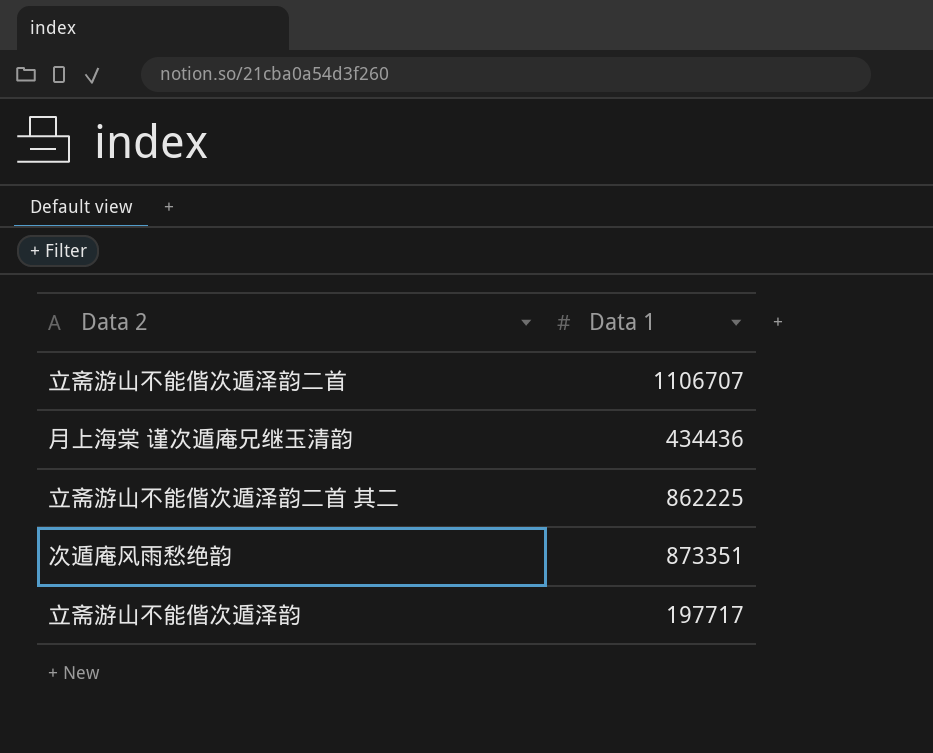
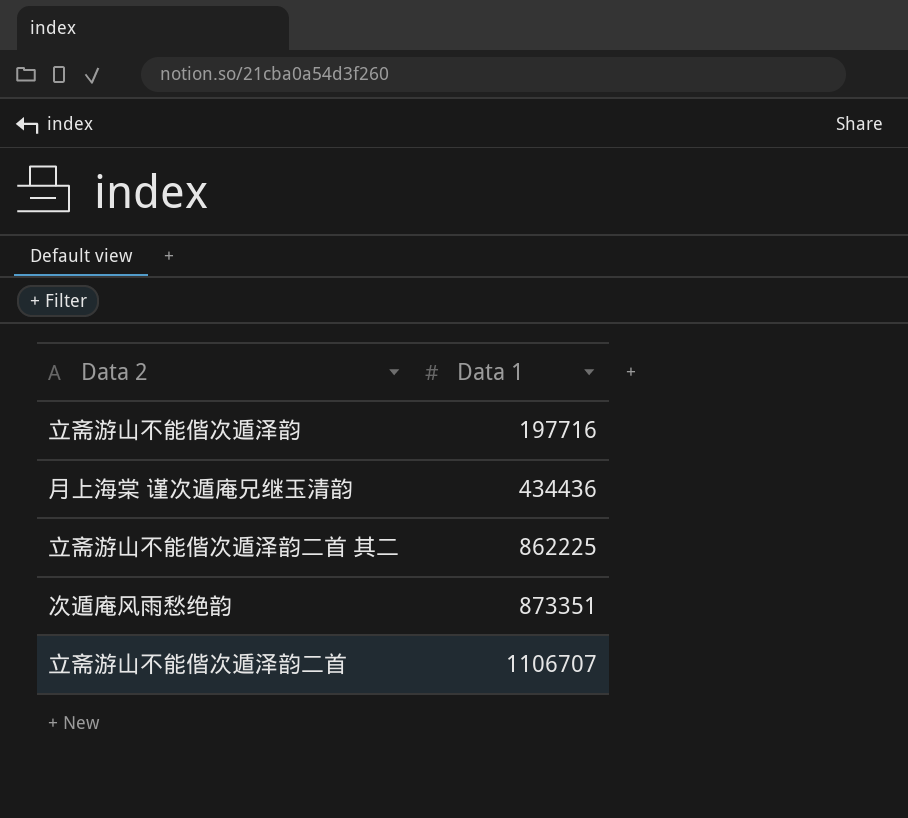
row order: none -> Data 1 ascending
立斋游山不能偕次遁泽韵 | Data 1: 197717 -> 197716

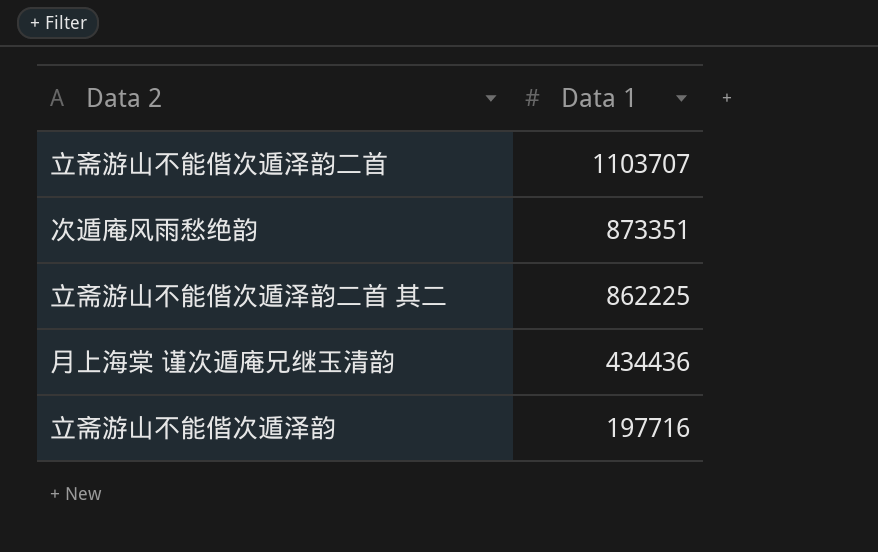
row order: Data 1 ascending -> Data 1 descending
立斋游山不能偕次遁泽韵二首 | Data 1: 1106707 -> 1103707

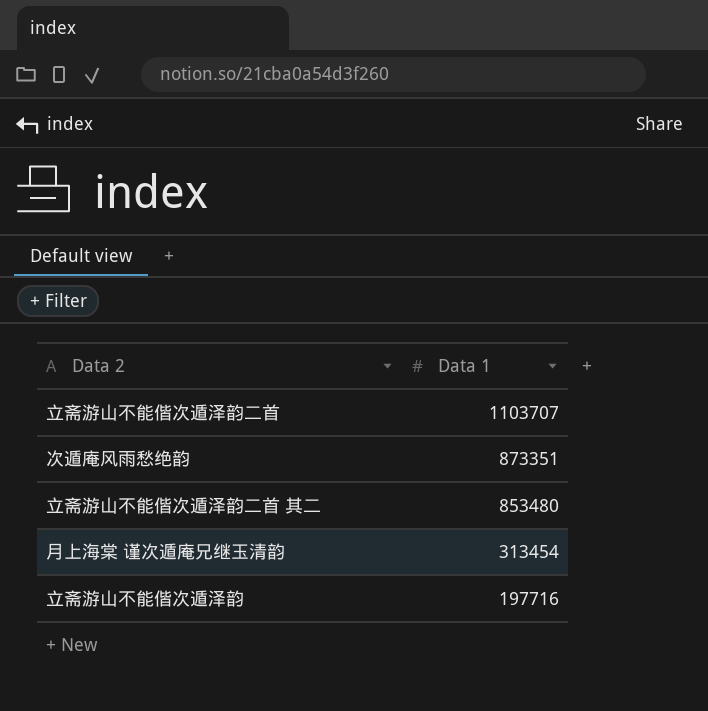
立斋游山不能偕次遁泽韵二首 其二 | Data 1: 862225 -> 853480
月上海棠 谨次遁庵兄继玉清韵 | Data 1: 434436 -> 313454

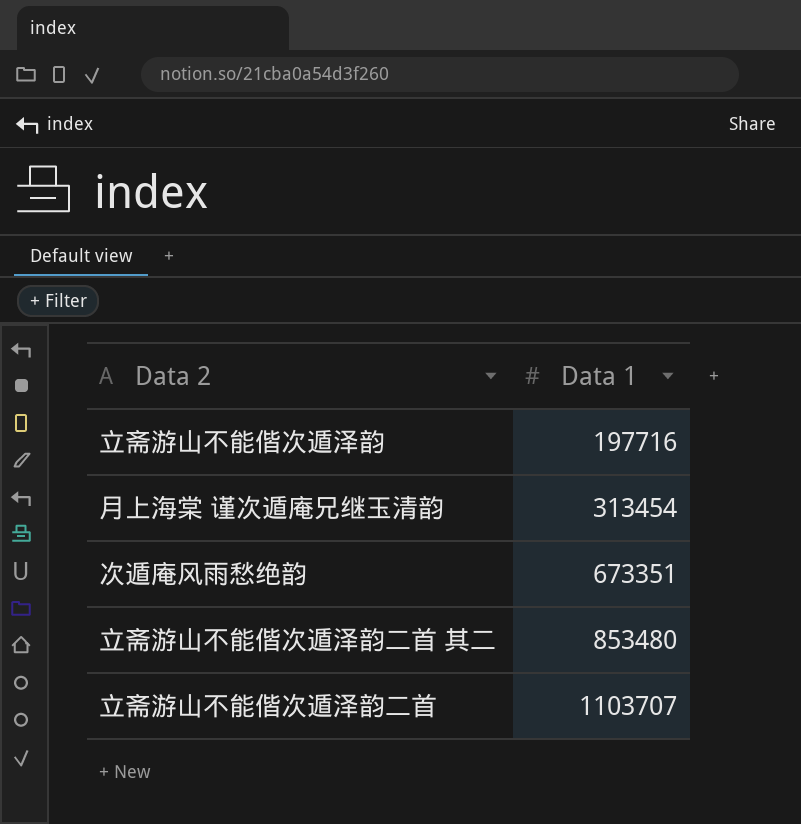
row order: Data 1 descending -> Data 1 ascending
次遁庵风雨愁绝韵 | Data 1: 873351 -> 673351

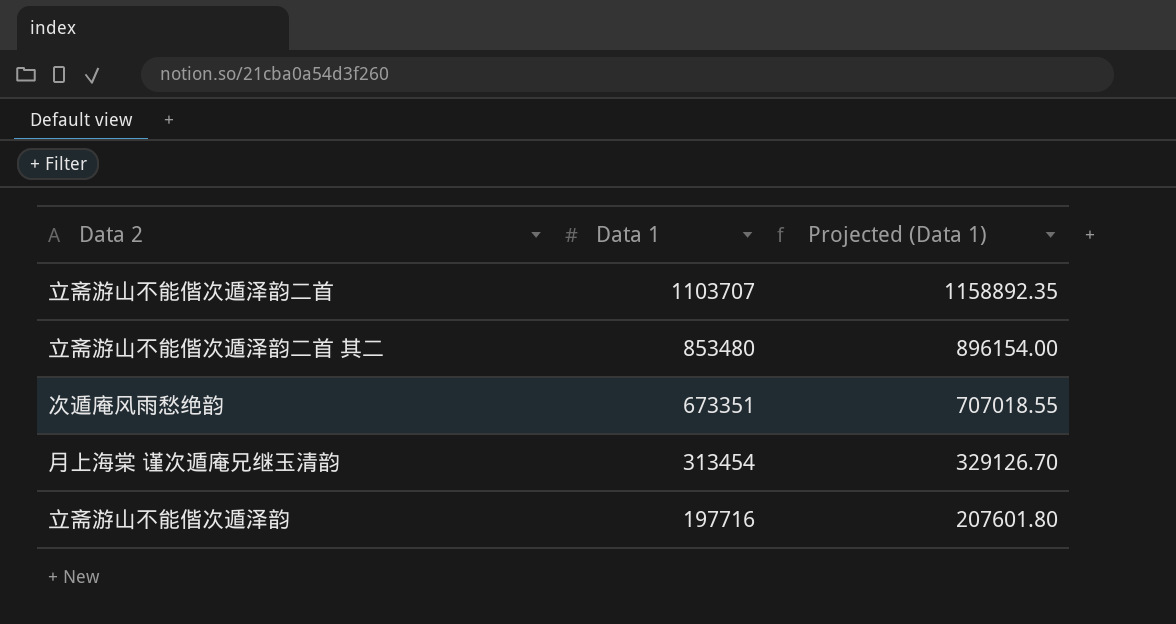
row order: Data 1 ascending -> Data 1 descending
column Projected (Data 1) | formula: none -> [Data 1] * 1.05

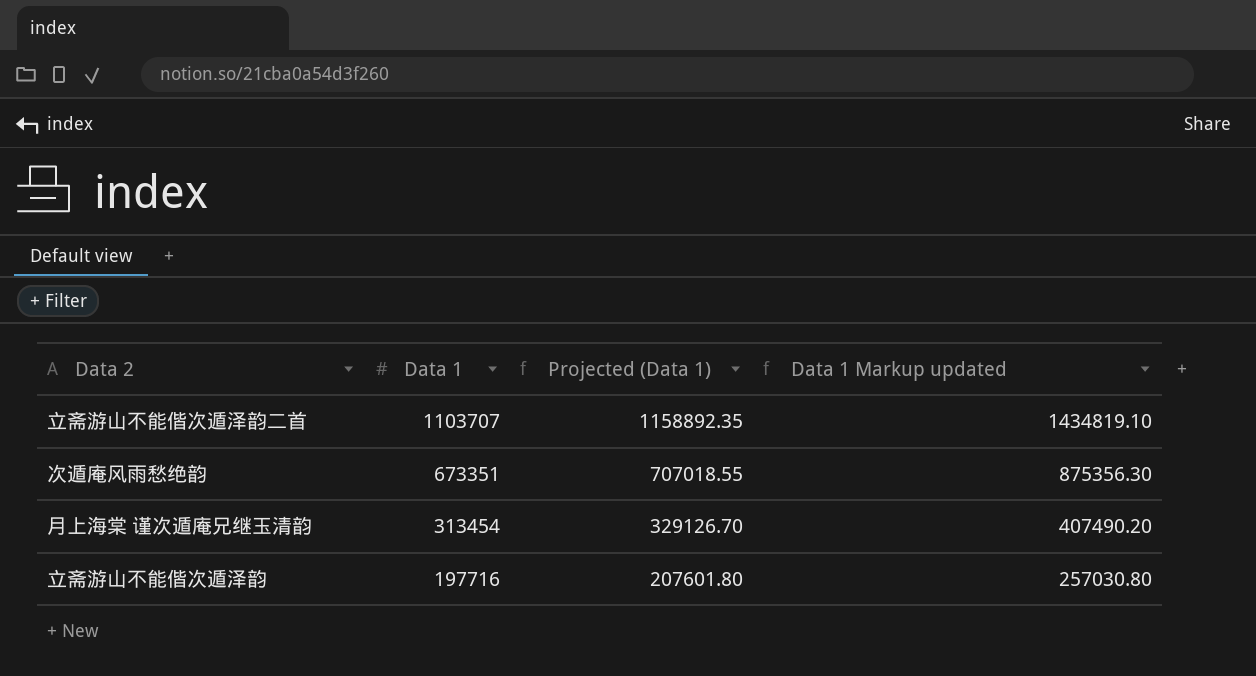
column Data 1 Markup updated | formula: none -> [Data 1] * 1.3
row 立斋游山不能偕次遁泽韵二首 其二: 853480 | 896154.00 -> none

